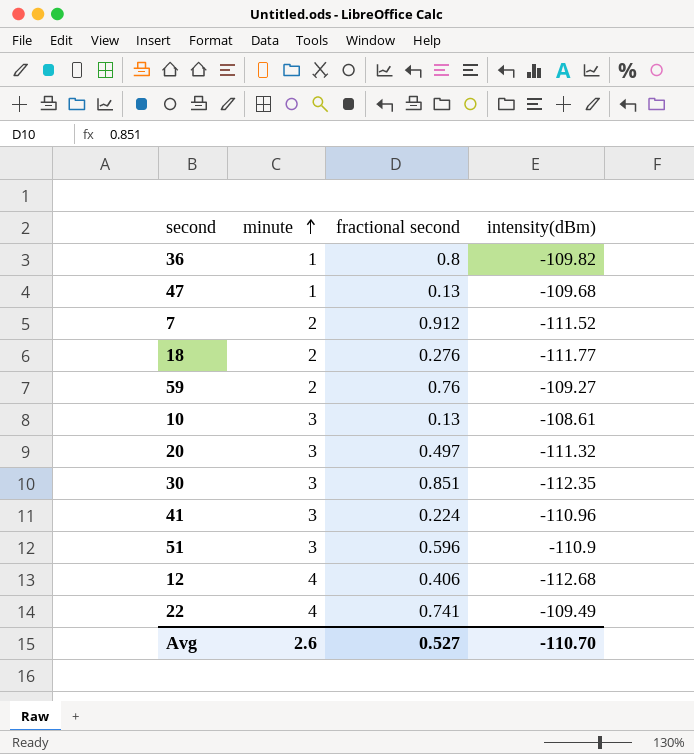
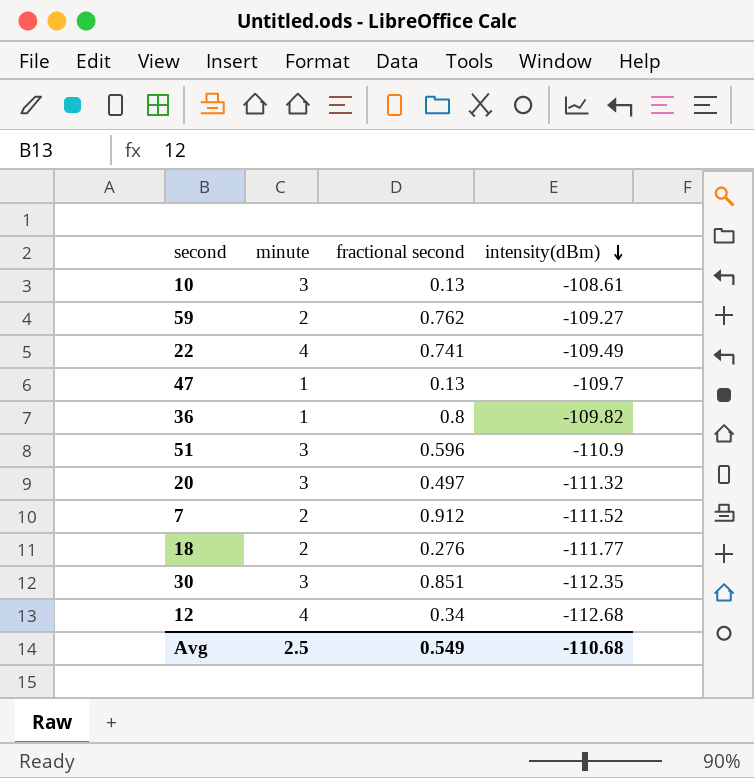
row order: minute ascending -> intensity(dBm) descending
row 41: 3 | 0.224 | -110.96 -> none
59 | fractional second: 0.76 -> 0.762
47 | intensity(dBm): -109.68 -> -109.7
12 | fractional second: 0.406 -> 0.34
Avg | minute: 2.6 -> 2.5
Avg | fractional second: 0.527 -> 0.549
Avg | intensity(dBm): -110.70 -> -110.68

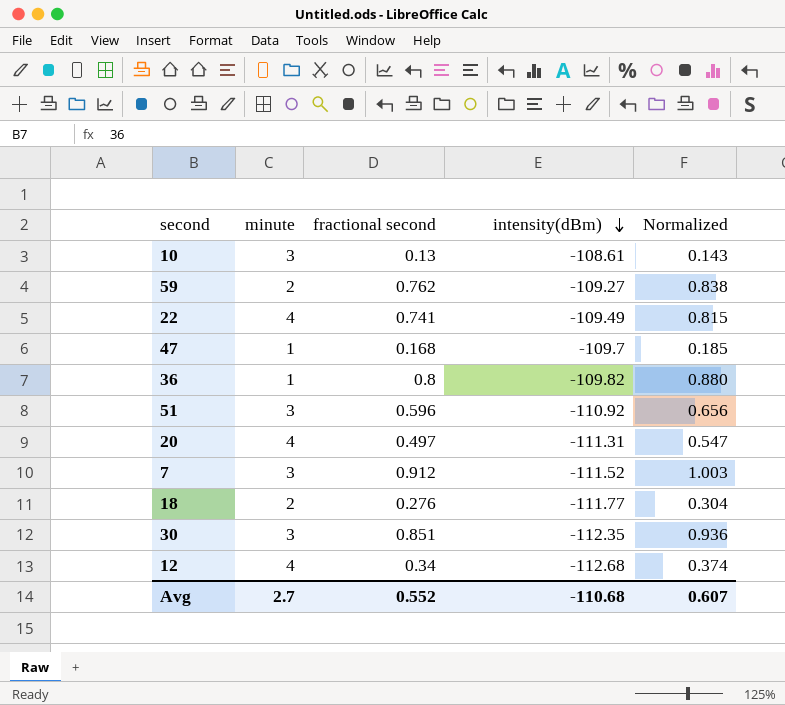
column Normalized | formula: none -> [fractional second] * 1.1
47 | fractional second: 0.13 -> 0.168
51 | intensity(dBm): -110.9 -> -110.92
20 | minute: 3 -> 4
20 | intensity(dBm): -111.32 -> -111.31
7 | minute: 2 -> 3
Avg | minute: 2.5 -> 2.7
Avg | fractional second: 0.549 -> 0.552

